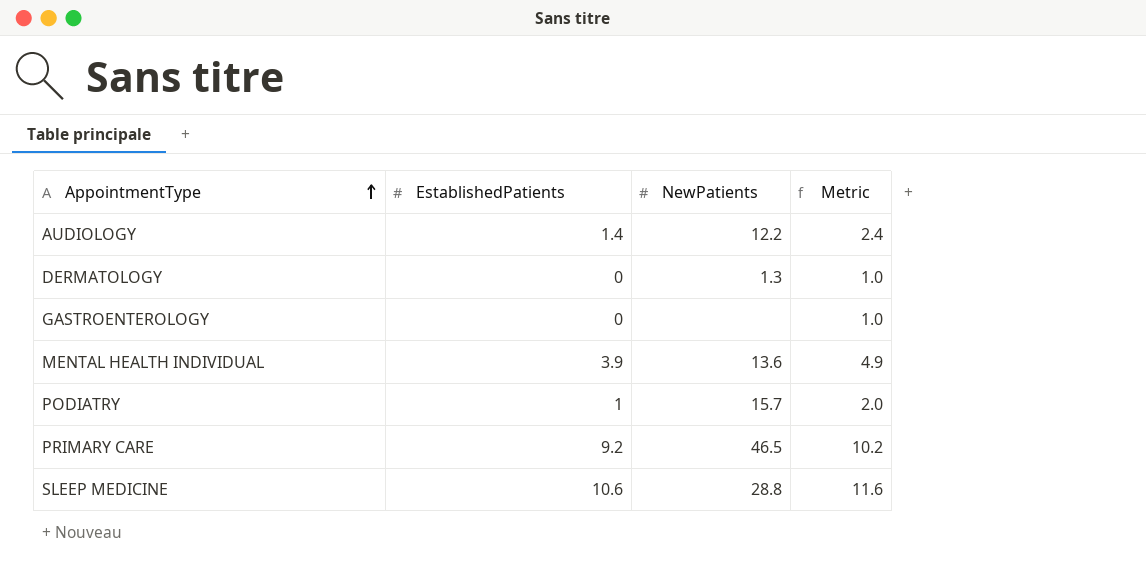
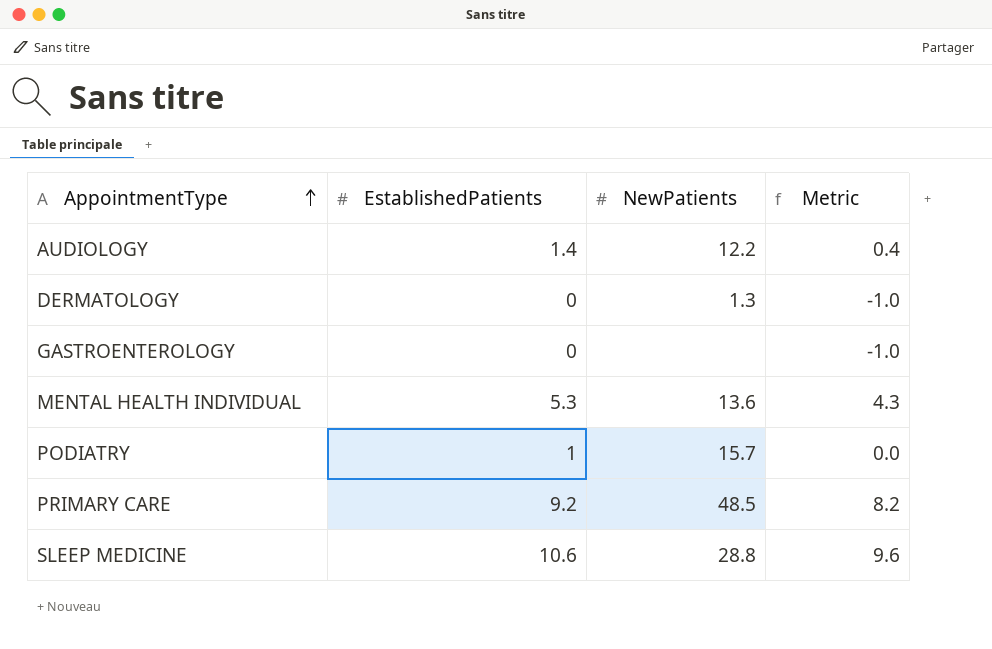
column Metric | formula: [EstablishedPatients] + 1 -> [EstablishedPatients] - 1
MENTAL HEALTH INDIVIDUAL | EstablishedPatients: 3.9 -> 5.3
PRIMARY CARE | NewPatients: 46.5 -> 48.5

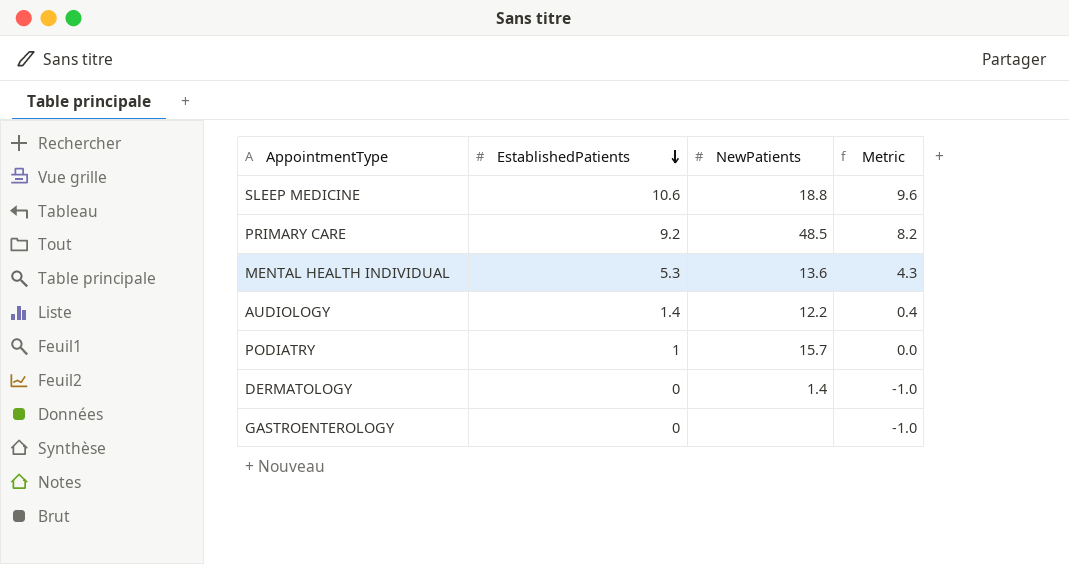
row order: AppointmentType ascending -> EstablishedPatients descending
SLEEP MEDICINE | NewPatients: 28.8 -> 18.8
DERMATOLOGY | NewPatients: 1.3 -> 1.4

